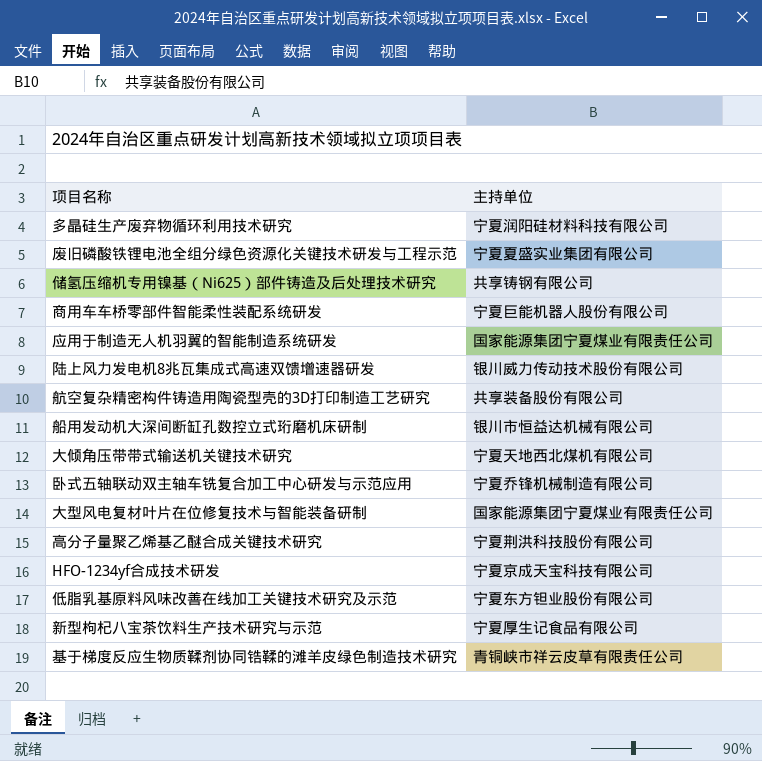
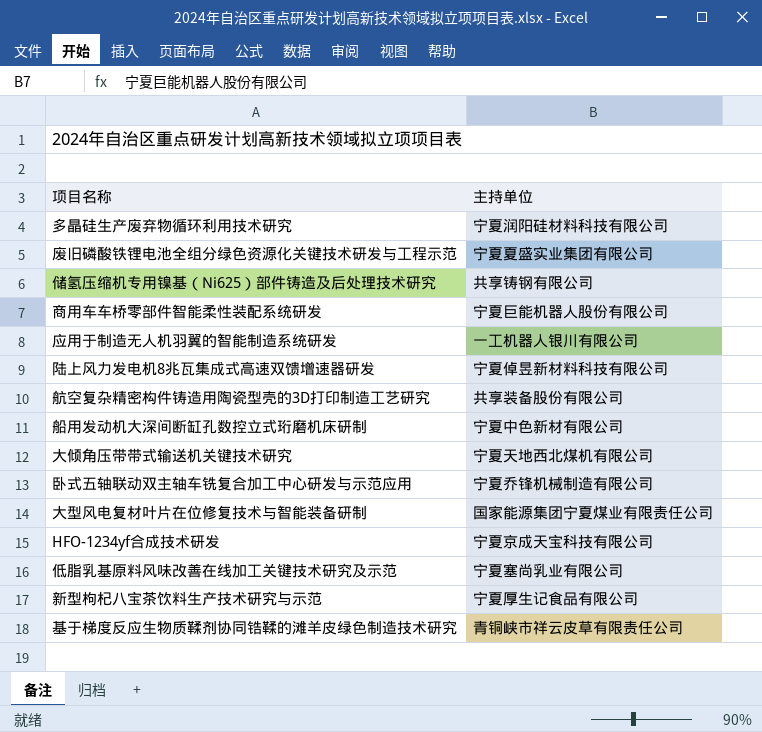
row 高分子量聚乙烯基乙醚合成关键技术研究: 宁夏荆洪科技股份有限公司 -> none
应用于制造无人机羽翼的智能制造系统研发 | 主持单位: 国家能源集团宁夏煤业有限责任公司 -> 一工机器人银川有限公司
陆上风力发电机8兆瓦集成式高速双馈增速器研发 | 主持单位: 银川威力传动技术股份有限公司 -> 宁夏倬昱新材料科技有限公司
船用发动机大深间断缸孔数控立式珩磨机床研制 | 主持单位: 银川市恒益达机械有限公司 -> 宁夏中色新材有限公司
低脂乳基原料风味改善在线加工关键技术研究及示范 | 主持单位: 宁夏东方钽业股份有限公司 -> 宁夏塞尚乳业有限公司

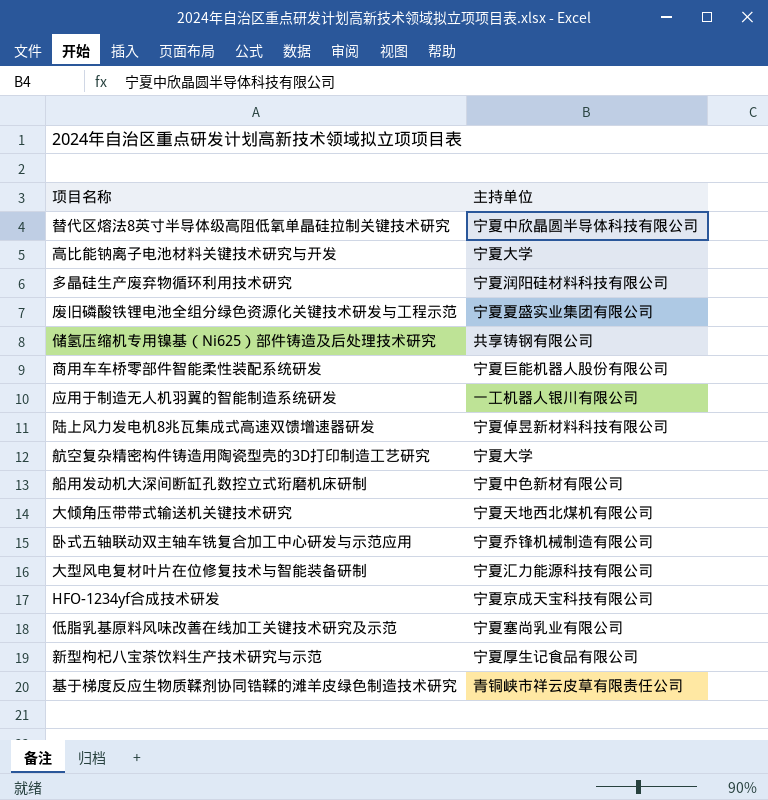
row 替代区熔法8英寸半导体级高阻低氧单晶硅拉制关键技术研究: none -> 宁夏中欣晶圆半导体科技有限公司
row 高比能钠离子电池材料关键技术研究与开发: none -> 宁夏大学
航空复杂精密构件铸造用陶瓷型壳的3D打印制造工艺研究 | 主持单位: 共享装备股份有限公司 -> 宁夏大学
大型风电复材叶片在位修复技术与智能装备研制 | 主持单位: 国家能源集团宁夏煤业有限责任公司 -> 宁夏汇力能源科技有限公司

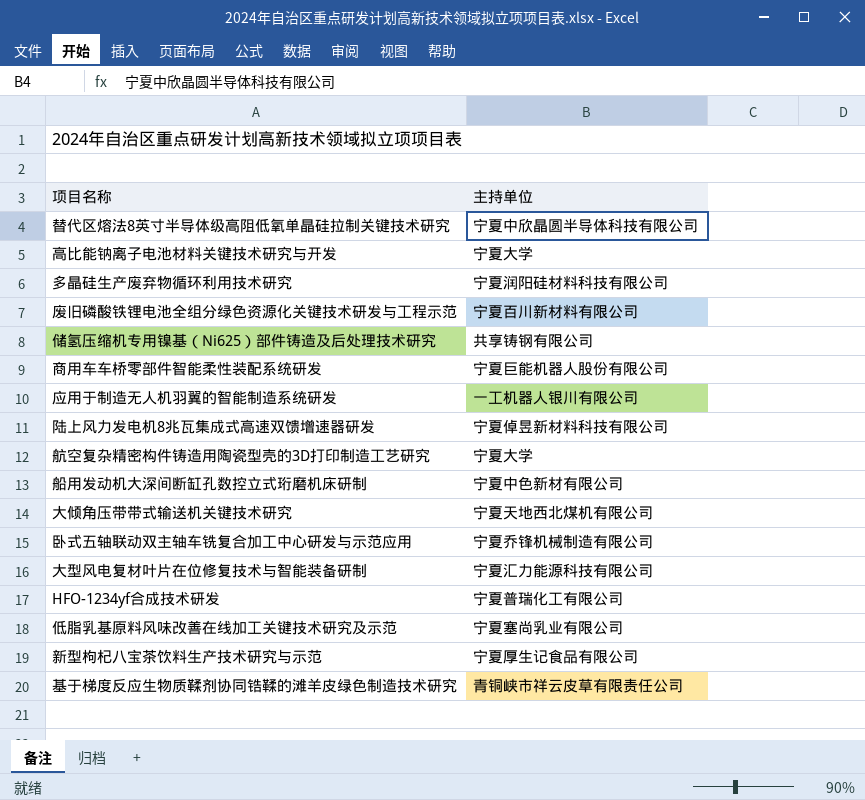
废旧磷酸铁锂电池全组分绿色资源化关键技术研发与工程示范 | 主持单位: 宁夏夏盛实业集团有限公司 -> 宁夏百川新材料有限公司
HFO-1234yf合成技术研发 | 主持单位: 宁夏京成天宝科技有限公司 -> 宁夏普瑞化工有限公司

